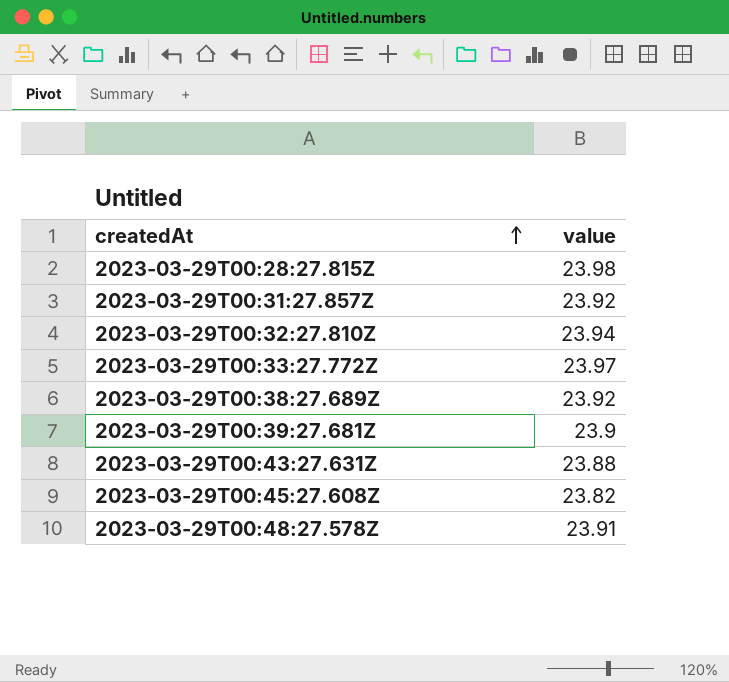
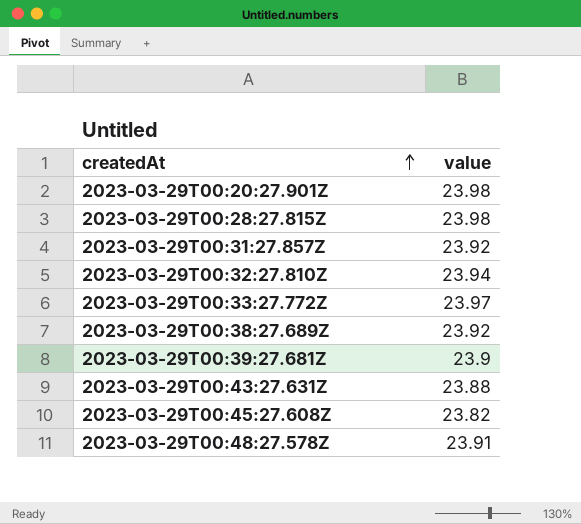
row 2023-03-29T00:20:27.901Z: none -> 23.98

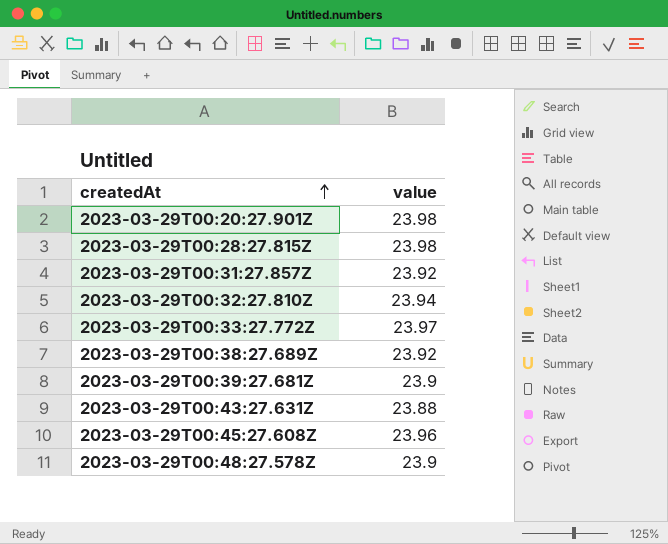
2023-03-29T00:45:27.608Z | value: 23.82 -> 23.96
2023-03-29T00:48:27.578Z | value: 23.91 -> 23.9

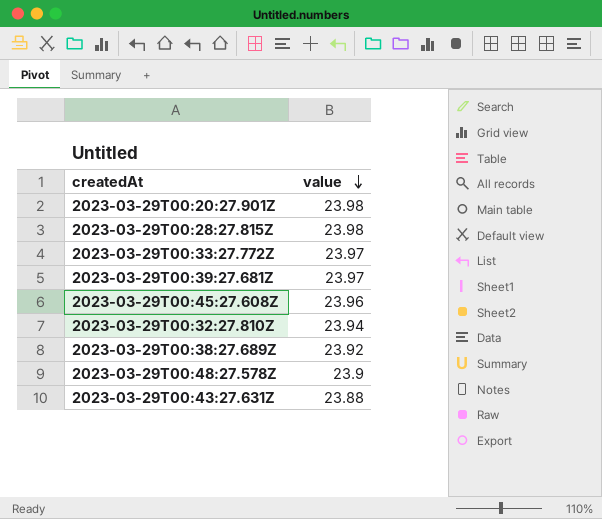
row order: createdAt ascending -> value descending
row 2023-03-29T00:31:27.857Z: 23.92 -> none
2023-03-29T00:39:27.681Z | value: 23.9 -> 23.97

